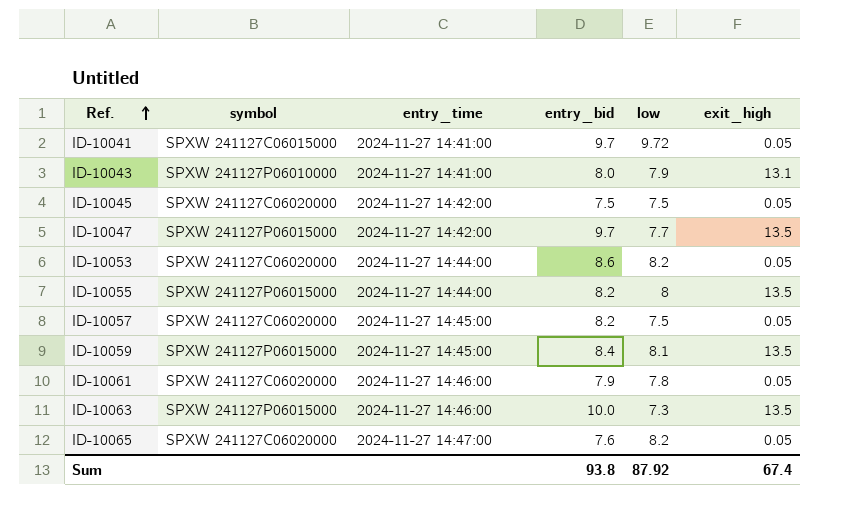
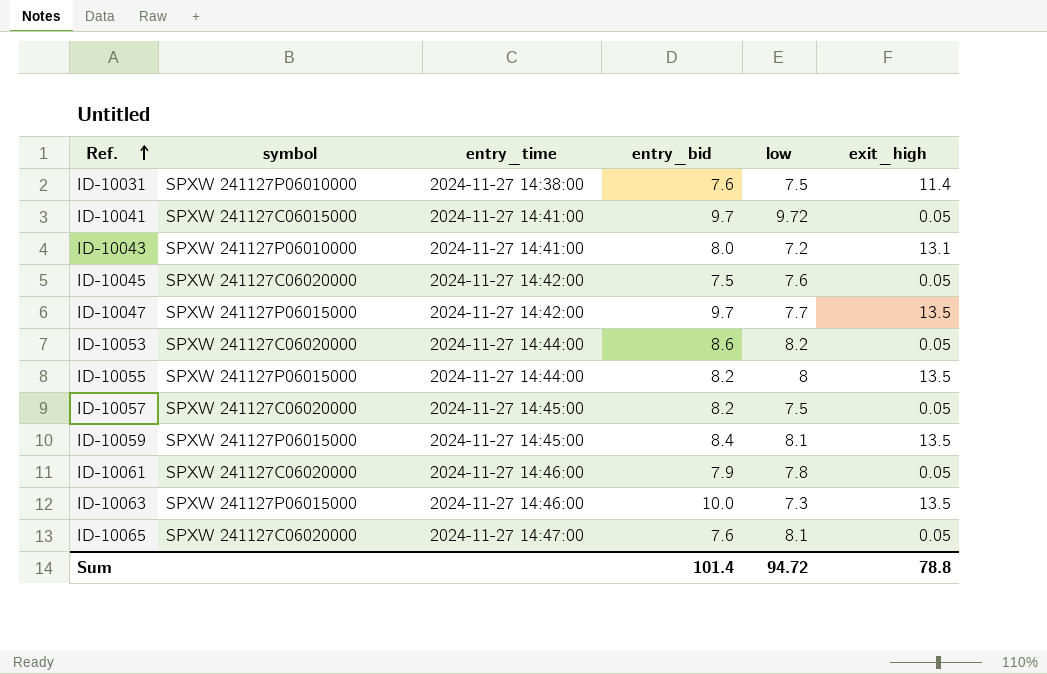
row ID-10031: none -> SPXW 241127P06010000 | 2024-11-27 14:38:00 | 7.6 | 7.5 | 11.4
ID-10043 | low: 7.9 -> 7.2
ID-10045 | low: 7.5 -> 7.6
ID-10065 | low: 8.2 -> 8.1
Sum | entry_bid: 93.8 -> 101.4
Sum | low: 87.92 -> 94.72
Sum | exit_high: 67.4 -> 78.8

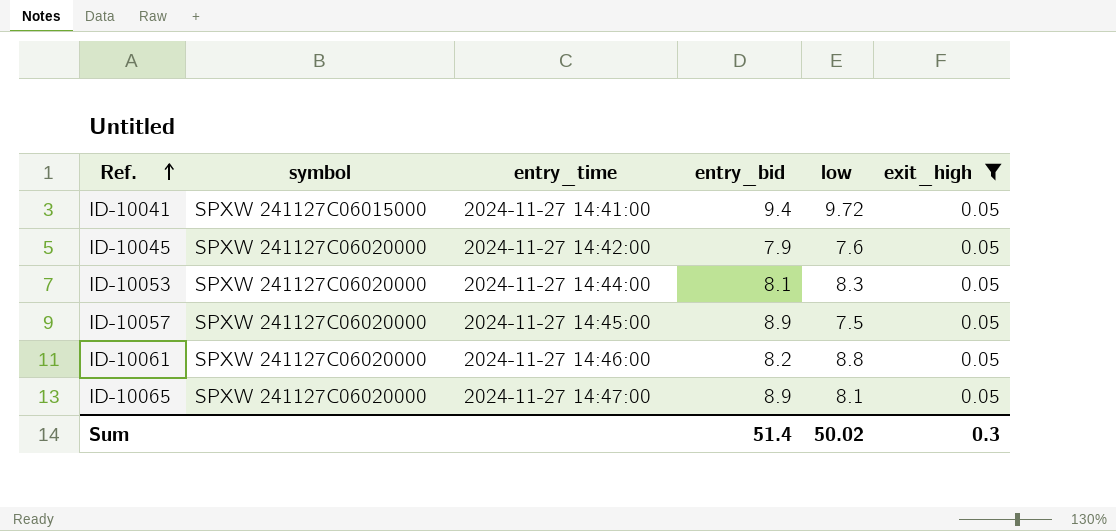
filter: none -> exit_high = 0.05
ID-10041 | entry_bid: 9.7 -> 9.4
ID-10045 | entry_bid: 7.5 -> 7.9
ID-10053 | entry_bid: 8.6 -> 8.1
ID-10053 | low: 8.2 -> 8.3
ID-10057 | entry_bid: 8.2 -> 8.9
ID-10061 | entry_bid: 7.9 -> 8.2
ID-10061 | low: 7.8 -> 8.8
ID-10065 | entry_bid: 7.6 -> 8.9
Sum | entry_bid: 101.4 -> 51.4
Sum | low: 94.72 -> 50.02
Sum | exit_high: 78.8 -> 0.3

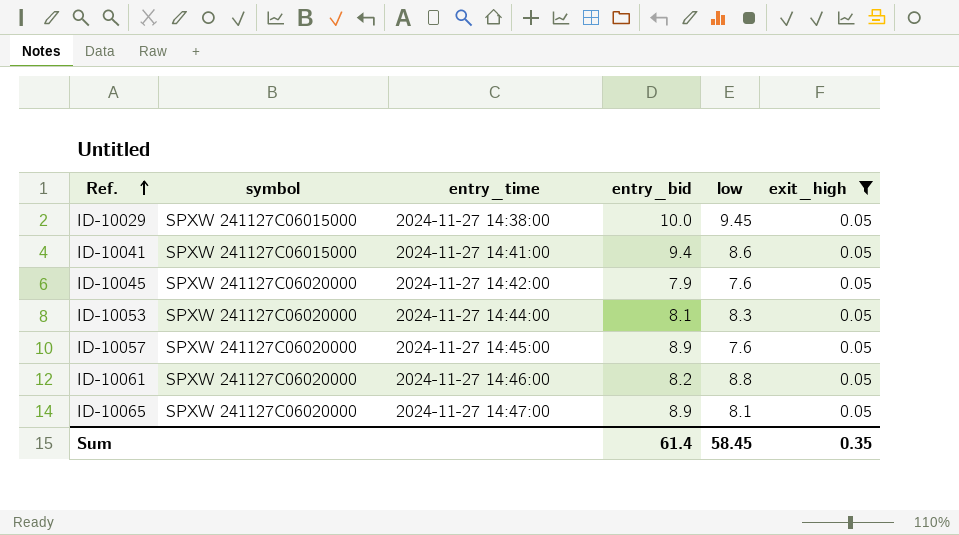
row ID-10029: none -> SPXW 241127C06015000 | 2024-11-27 14:38:00 | 10.0 | 9.45 | 0.05
ID-10041 | low: 9.72 -> 8.6
ID-10057 | low: 7.5 -> 7.6
Sum | entry_bid: 51.4 -> 61.4
Sum | low: 50.02 -> 58.45
Sum | exit_high: 0.3 -> 0.35

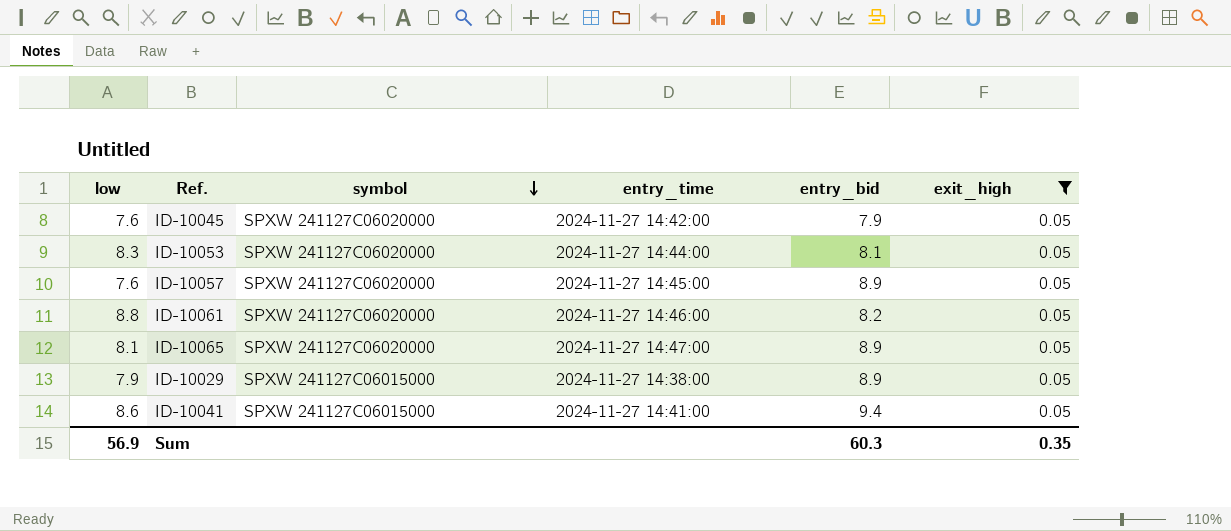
row order: Ref. ascending -> symbol descending
column low | position: 5 -> 1
ID-10029 | low: 9.45 -> 7.9
ID-10029 | entry_bid: 10.0 -> 8.9
Sum | low: 58.45 -> 56.9
Sum | entry_bid: 61.4 -> 60.3

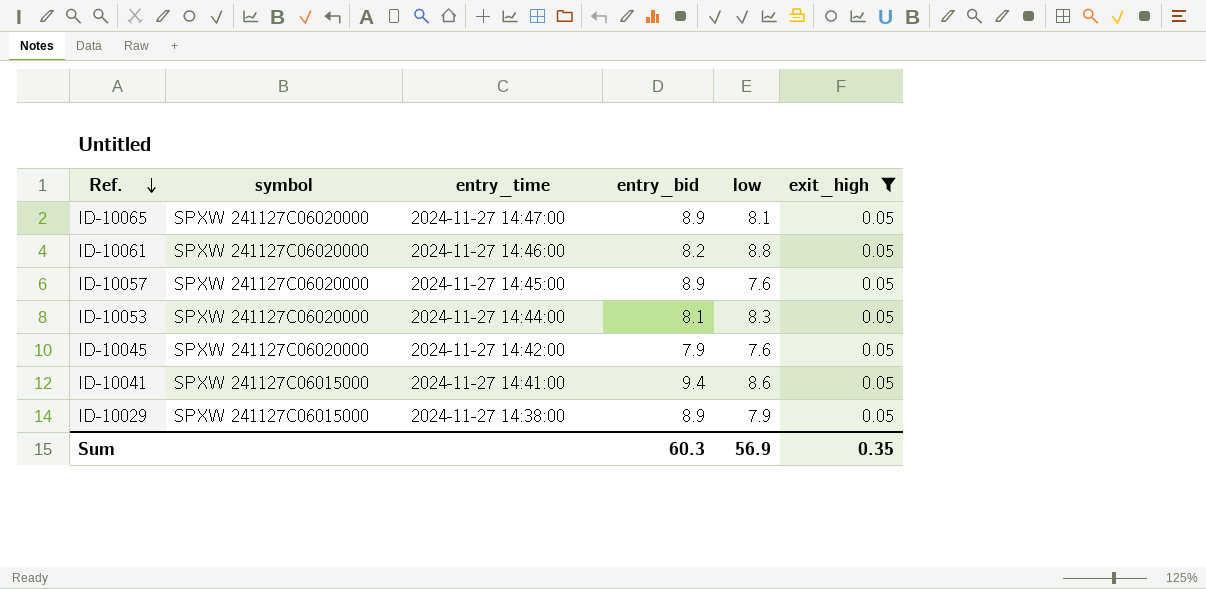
row order: symbol descending -> Ref. descending
column low | position: 1 -> 5

